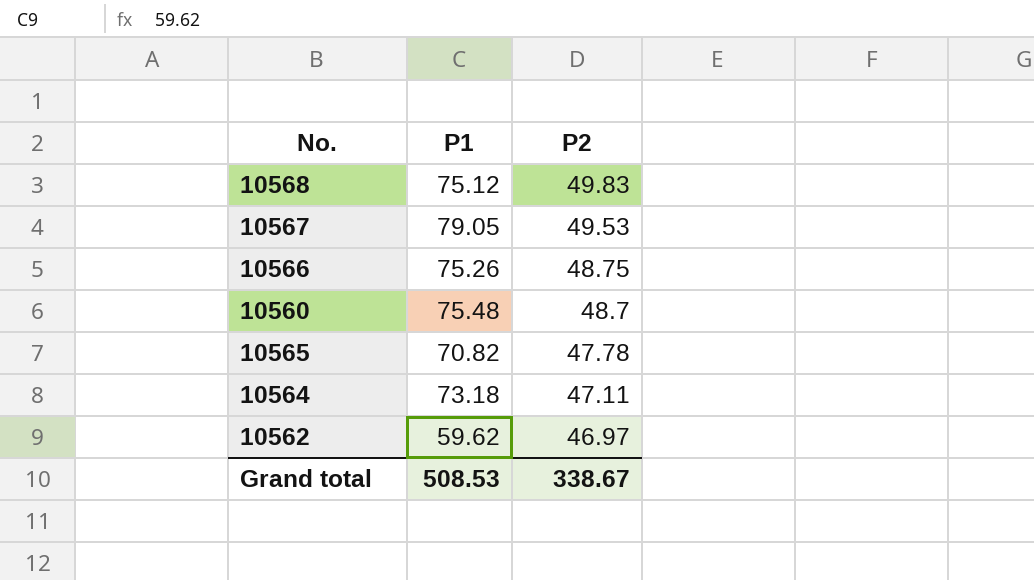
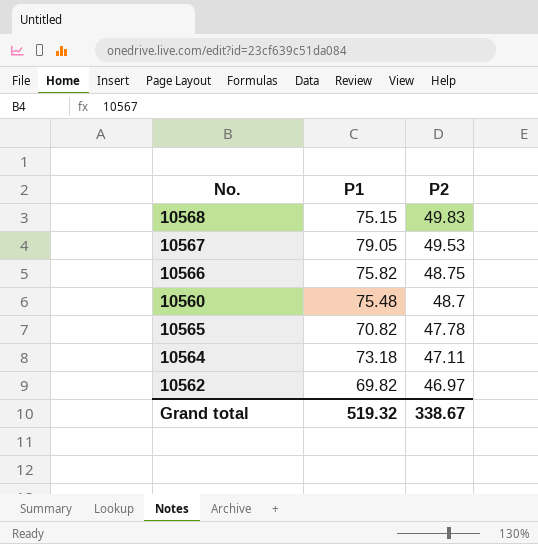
10568 | P1: 75.12 -> 75.15
10566 | P1: 75.26 -> 75.82
10562 | P1: 59.62 -> 69.82
Grand total | P1: 508.53 -> 519.32

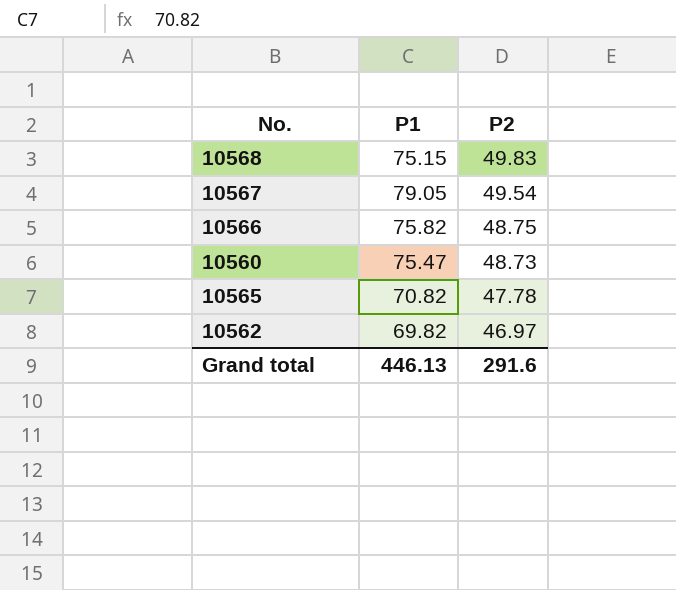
row 10564: 73.18 | 47.11 -> none
10567 | P2: 49.53 -> 49.54
10560 | P1: 75.48 -> 75.47
10560 | P2: 48.7 -> 48.73
Grand total | P1: 519.32 -> 446.13
Grand total | P2: 338.67 -> 291.6

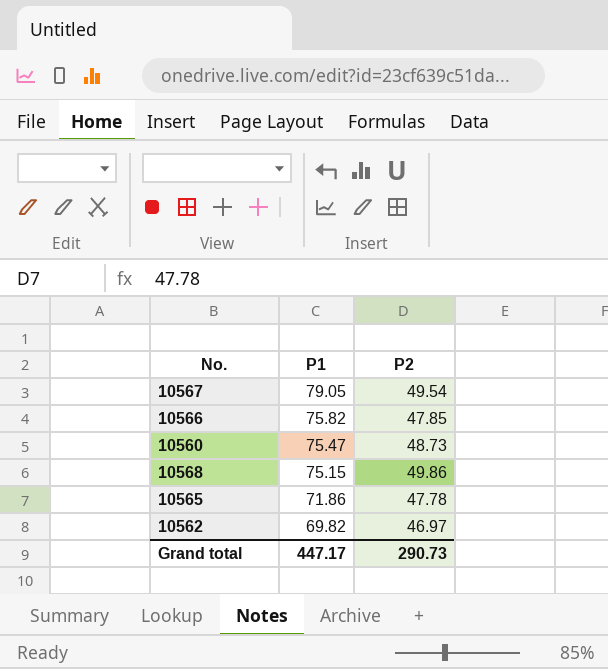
row order: P2 descending -> P1 descending
10566 | P2: 48.75 -> 47.85
10568 | P2: 49.83 -> 49.86
10565 | P1: 70.82 -> 71.86
Grand total | P1: 446.13 -> 447.17
Grand total | P2: 291.6 -> 290.73

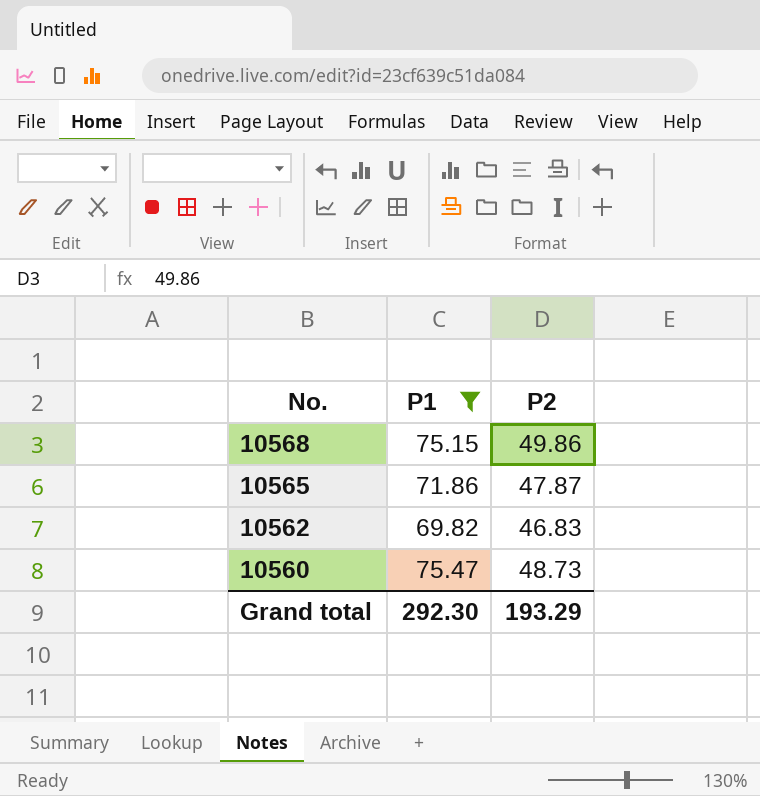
filter: none -> P1 <= 75.47
row order: P1 descending -> No. descending
10565 | P2: 47.78 -> 47.87
10562 | P2: 46.97 -> 46.83
Grand total | P1: 447.17 -> 292.30
Grand total | P2: 290.73 -> 193.29

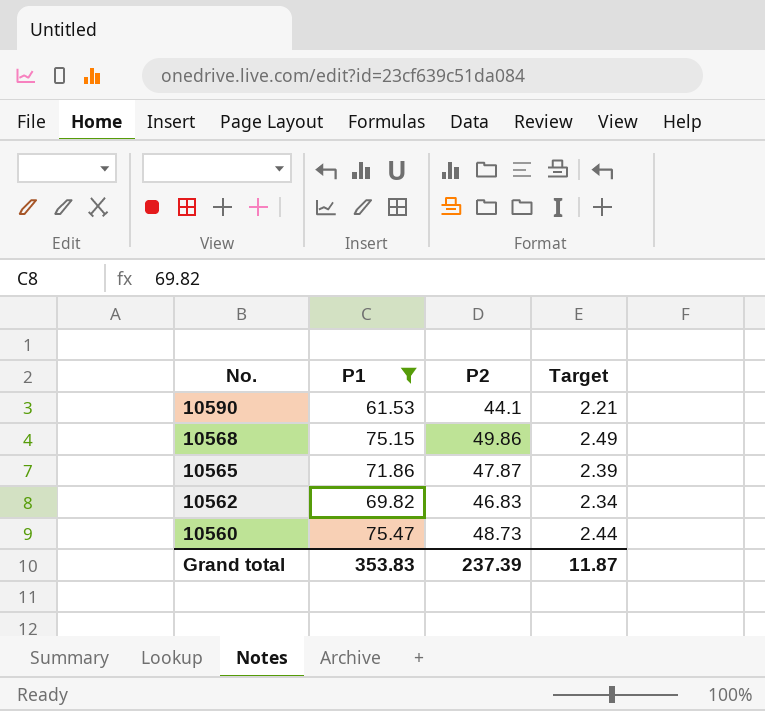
column Target | formula: none -> [P2] * 0.05
row 10590: none -> 61.53 | 44.1 | 2.21
Grand total | P1: 292.30 -> 353.83
Grand total | P2: 193.29 -> 237.39

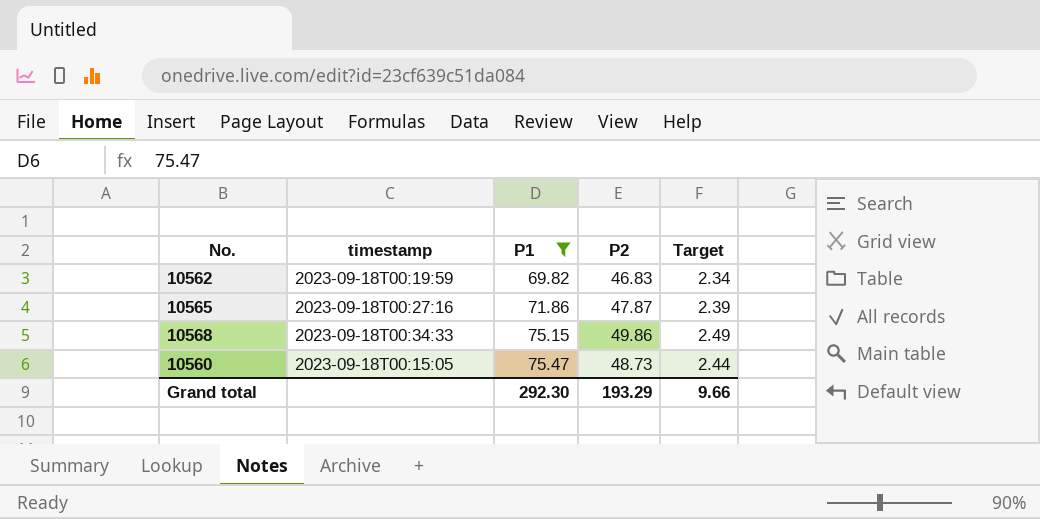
row order: No. descending -> P1 ascending
column timestamp | position: none -> 2
row 10590: 61.53 | 44.1 | 2.21 -> none
Grand total | P1: 353.83 -> 292.30
Grand total | P2: 237.39 -> 193.29
Grand total | Target: 11.87 -> 9.66

